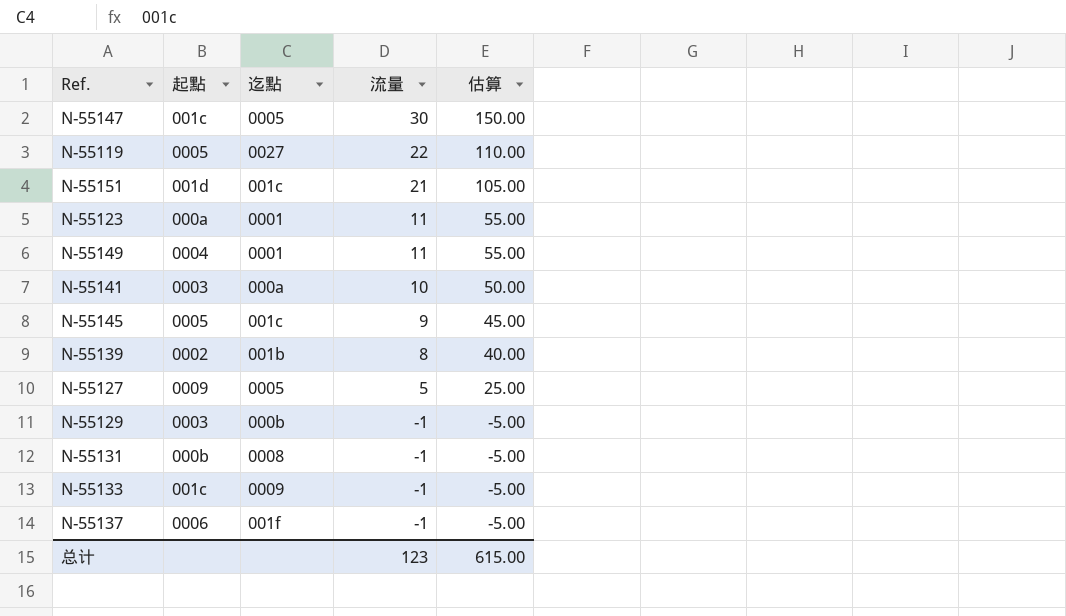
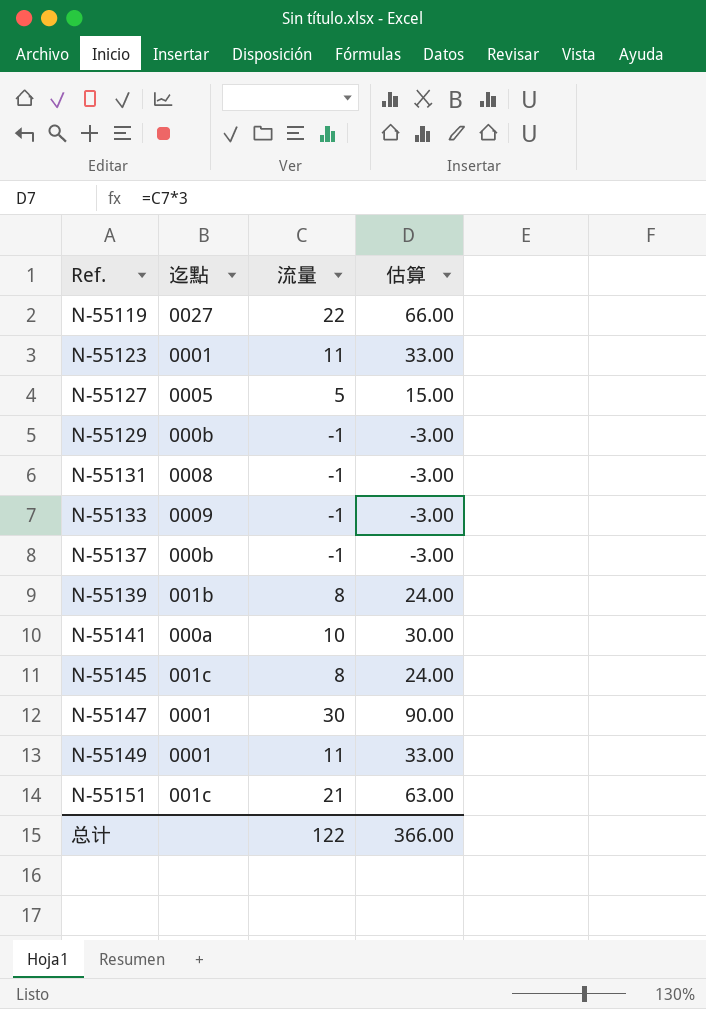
row order: 流量 descending -> Ref. ascending
column 起點 | position: 2 -> none
column 估算 | formula: [流量] * 5 -> [流量] * 3
N-55137 | 迄點: 001f -> 000b
N-55145 | 流量: 9 -> 8
N-55147 | 迄點: 0005 -> 0001
总计 | 流量: 123 -> 122
总计 | 估算: 615.00 -> 366.00

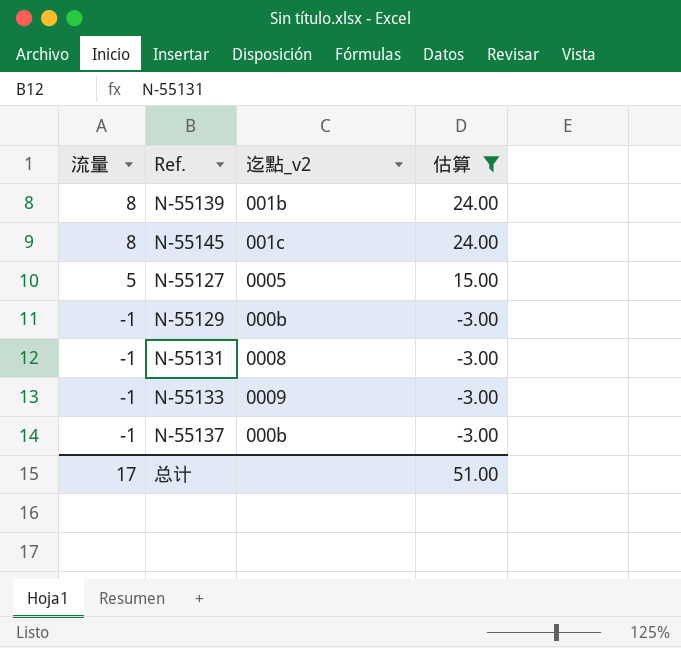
filter: none -> 估算 <= 24.00
row order: Ref. ascending -> 流量 descending
column 流量 | position: 3 -> 1
column name: 迄點 -> 迄點_v2
总计 | 流量: 122 -> 17
总计 | 估算: 366.00 -> 51.00

